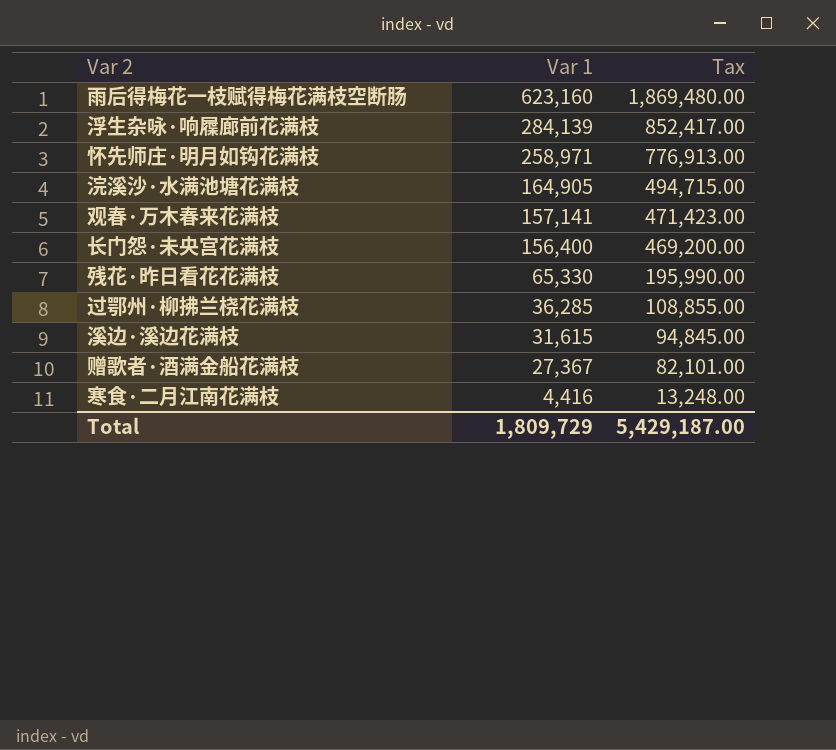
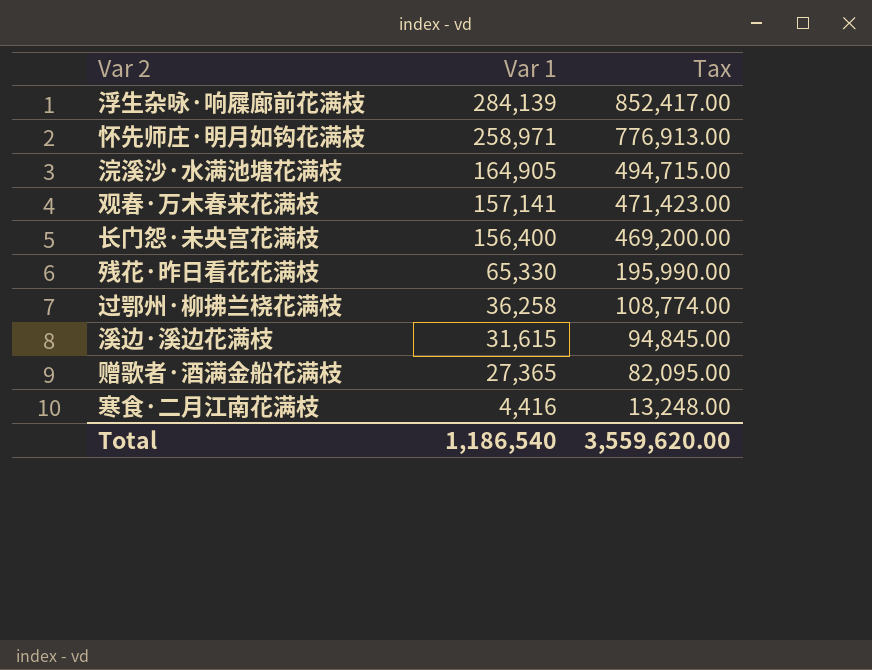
row 雨后得梅花一枝赋得梅花满枝空断肠: 623,160 | 1,869,480.00 -> none
过鄂州·柳拂兰桡花满枝 | Var 1: 36,285 -> 36,258
过鄂州·柳拂兰桡花满枝 | Tax: 108,855.00 -> 108,774.00
赠歌者·酒满金船花满枝 | Var 1: 27,367 -> 27,365
赠歌者·酒满金船花满枝 | Tax: 82,101.00 -> 82,095.00
Total | Var 1: 1,809,729 -> 1,186,540
Total | Tax: 5,429,187.00 -> 3,559,620.00

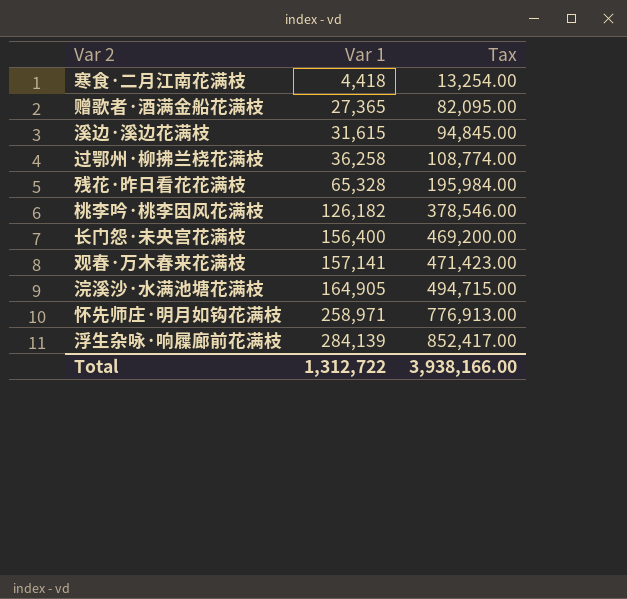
row order: Var 1 descending -> Var 1 ascending
寒食·二月江南花满枝 | Var 1: 4,416 -> 4,418
寒食·二月江南花满枝 | Tax: 13,248.00 -> 13,254.00
残花·昨日看花花满枝 | Var 1: 65,330 -> 65,328
残花·昨日看花花满枝 | Tax: 195,990.00 -> 195,984.00
row 桃李吟·桃李因风花满枝: none -> 126,182 | 378,546.00
Total | Var 1: 1,186,540 -> 1,312,722
Total | Tax: 3,559,620.00 -> 3,938,166.00

